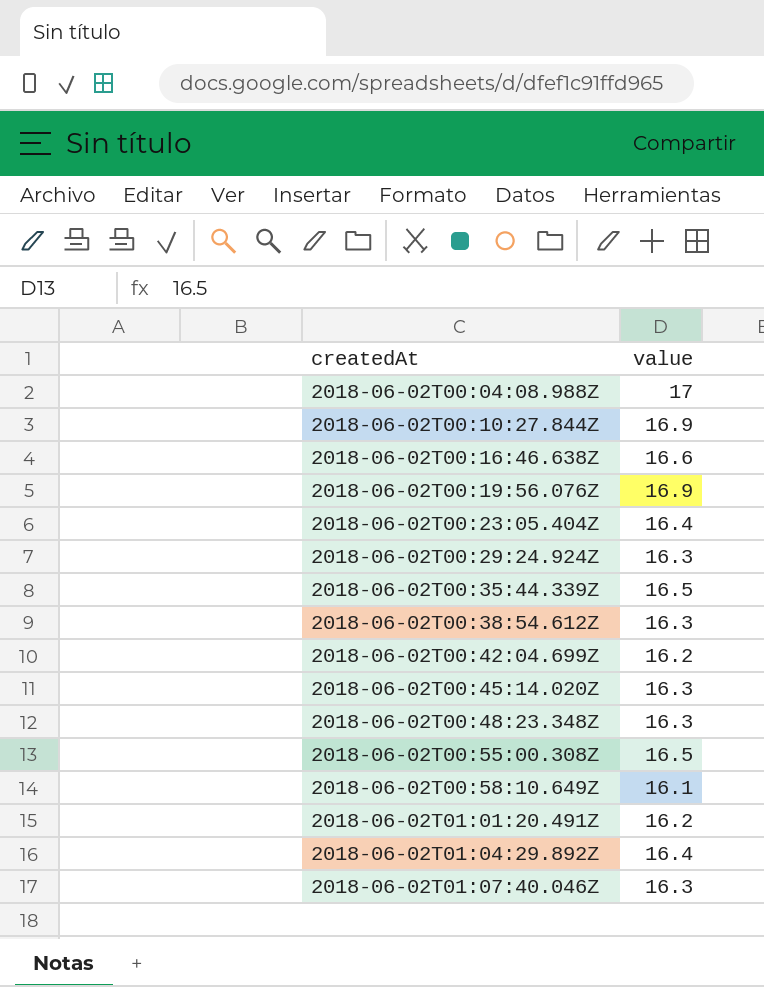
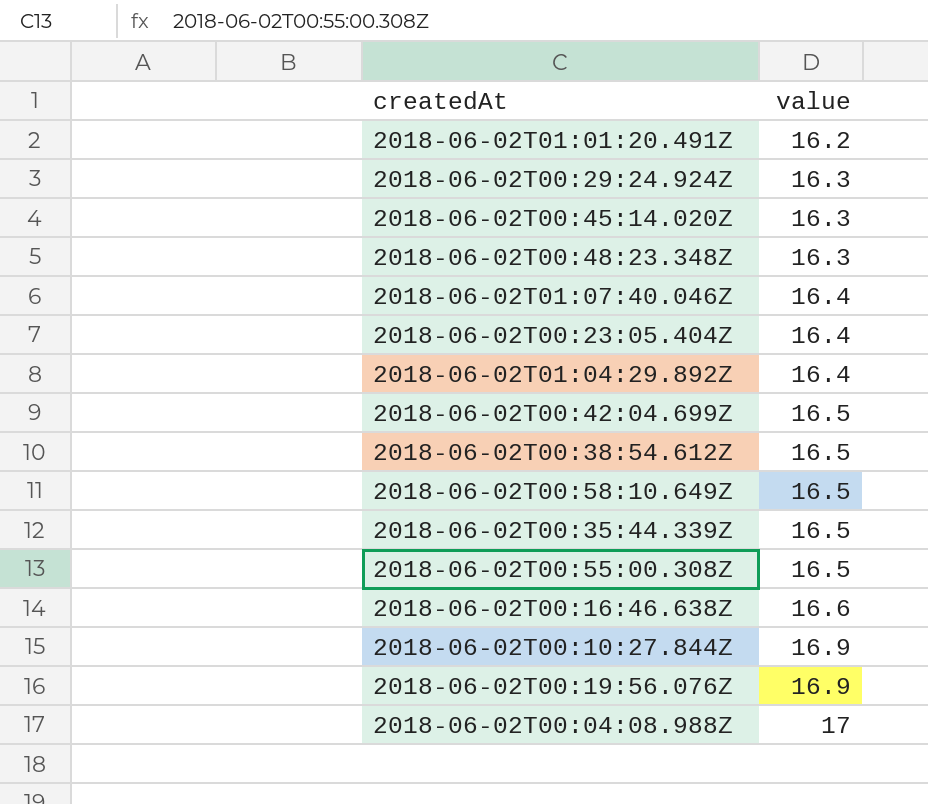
row order: createdAt ascending -> value ascending
2018-06-02T01:07:40.046Z | value: 16.3 -> 16.4
2018-06-02T00:42:04.699Z | value: 16.2 -> 16.5
2018-06-02T00:38:54.612Z | value: 16.3 -> 16.5
2018-06-02T00:58:10.649Z | value: 16.1 -> 16.5

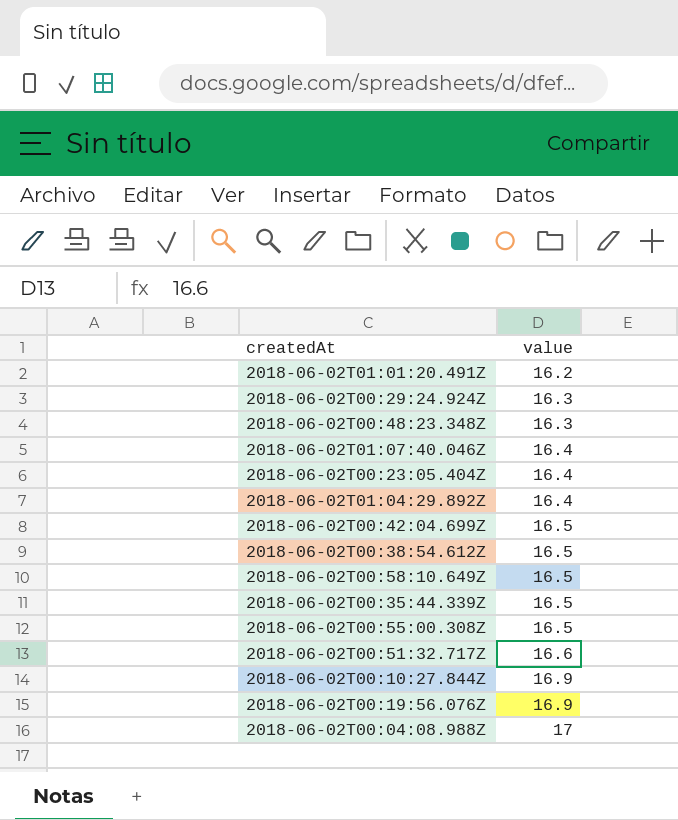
row 2018-06-02T00:45:14.020Z: 16.3 -> none
row 2018-06-02T00:16:46.638Z: 16.6 -> none
row 2018-06-02T00:51:32.717Z: none -> 16.6

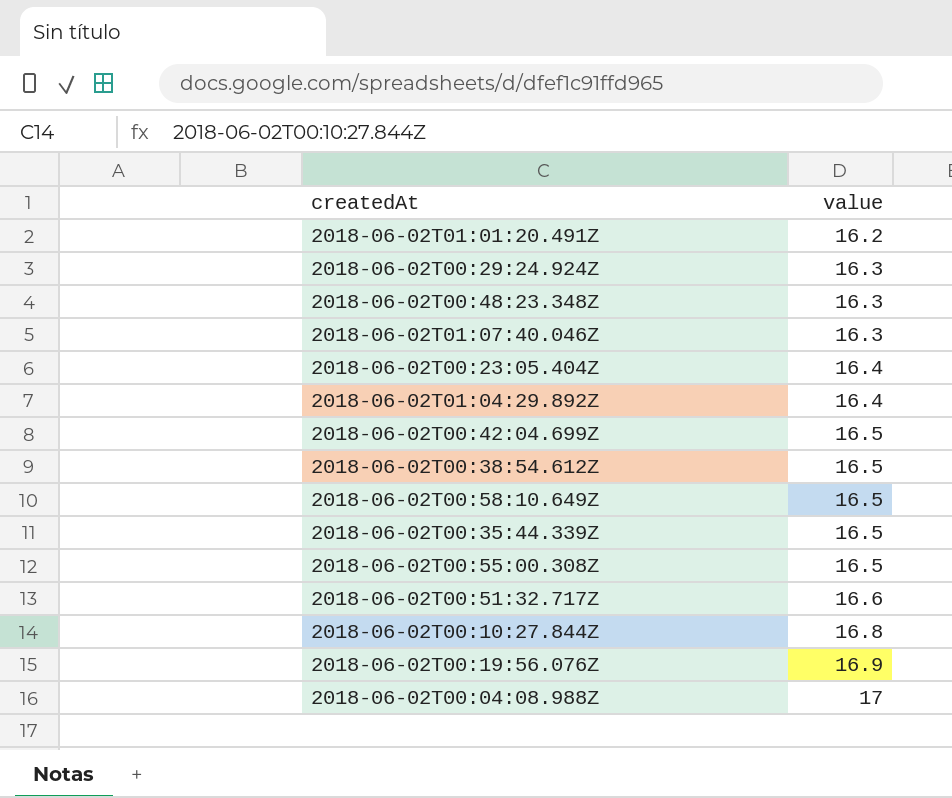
2018-06-02T01:07:40.046Z | value: 16.4 -> 16.3
2018-06-02T00:10:27.844Z | value: 16.9 -> 16.8

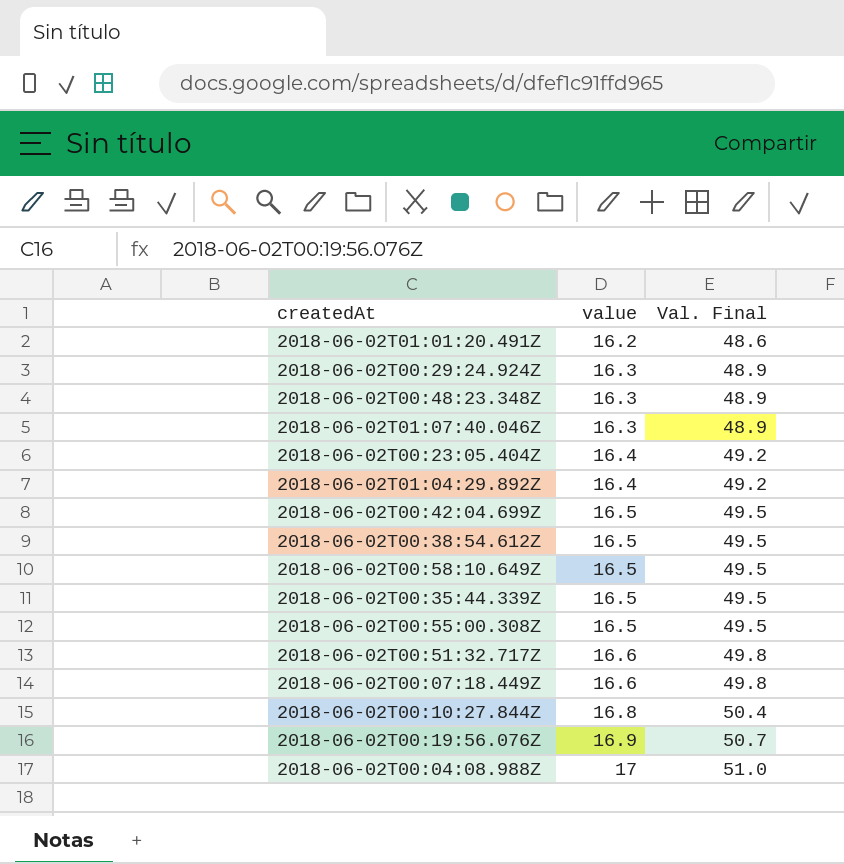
column Val. Final | formula: none -> [value] * 3
row 2018-06-02T00:07:18.449Z: none -> 16.6 | 49.8

